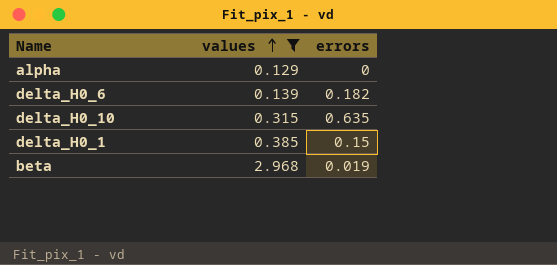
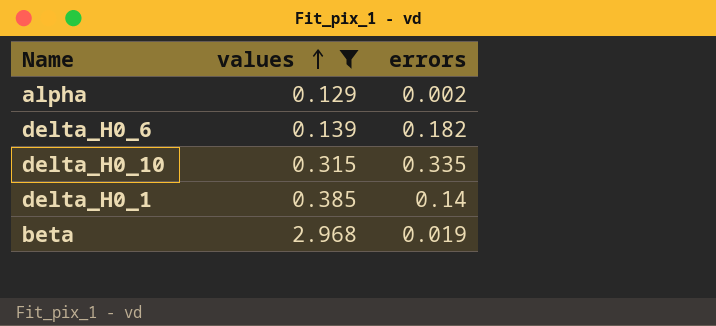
alpha | errors: 0 -> 0.002
delta_H0_10 | errors: 0.635 -> 0.335
delta_H0_1 | errors: 0.15 -> 0.14

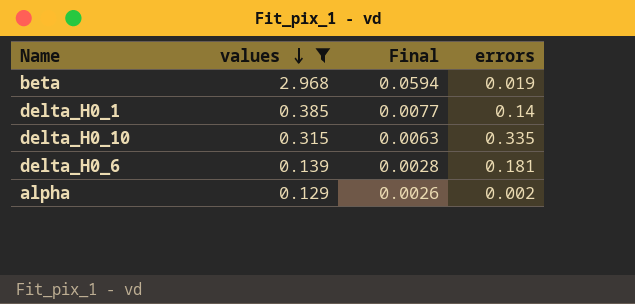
row order: values ascending -> values descending
column Final | formula: none -> [values] * 0.02
delta_H0_6 | errors: 0.182 -> 0.181

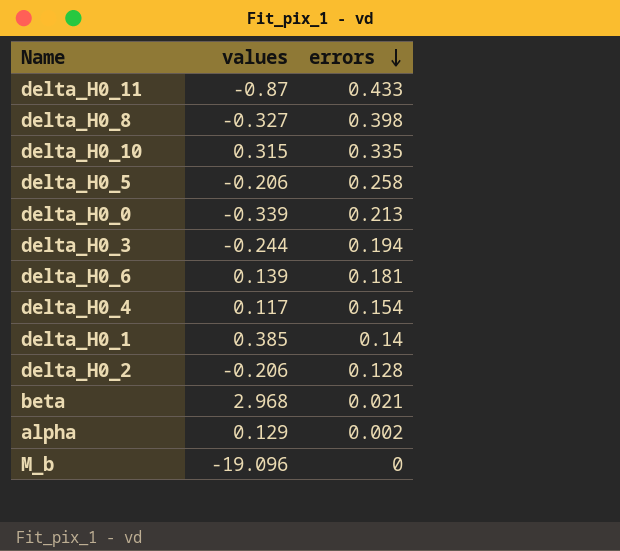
filter: values >= 0.129 -> none
row order: values descending -> errors descending
column Final | formula: [values] * 0.02 -> none
beta | errors: 0.019 -> 0.021

